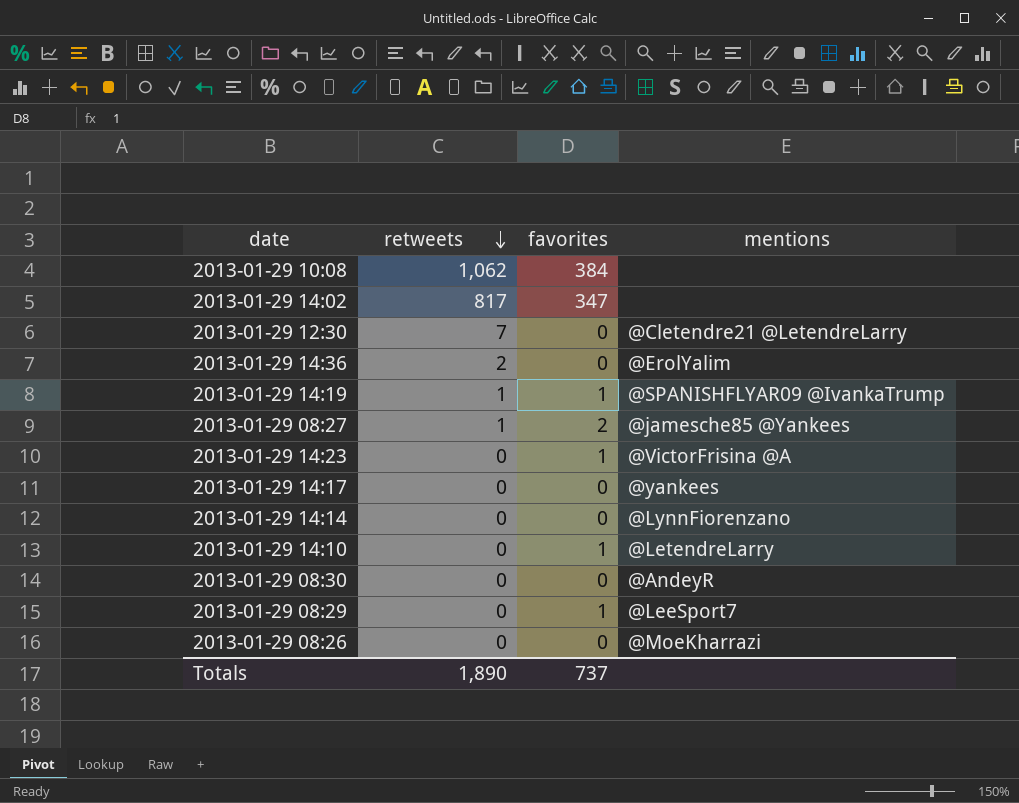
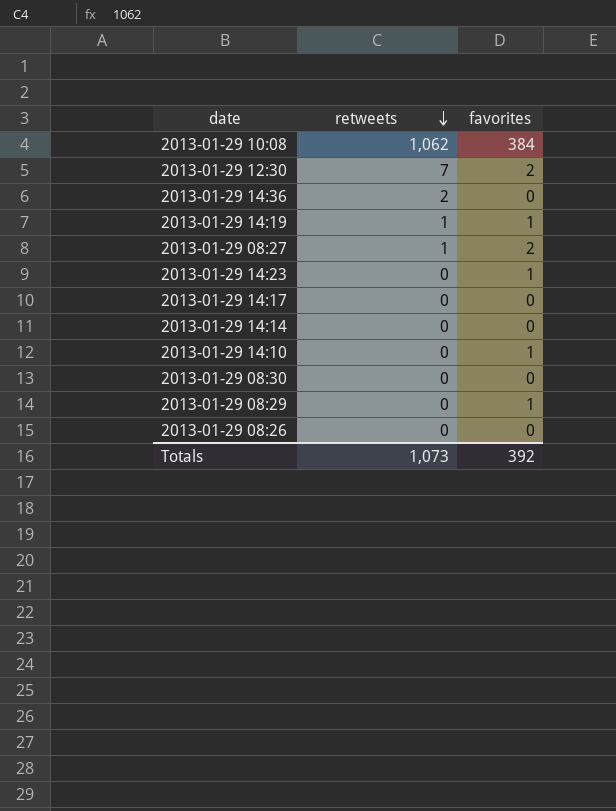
column mentions | position: 4 -> none
row 2013-01-29 14:02: 817 | 347 | none -> none
2013-01-29 12:30 | favorites: 0 -> 2
Totals | retweets: 1,890 -> 1,073
Totals | favorites: 737 -> 392

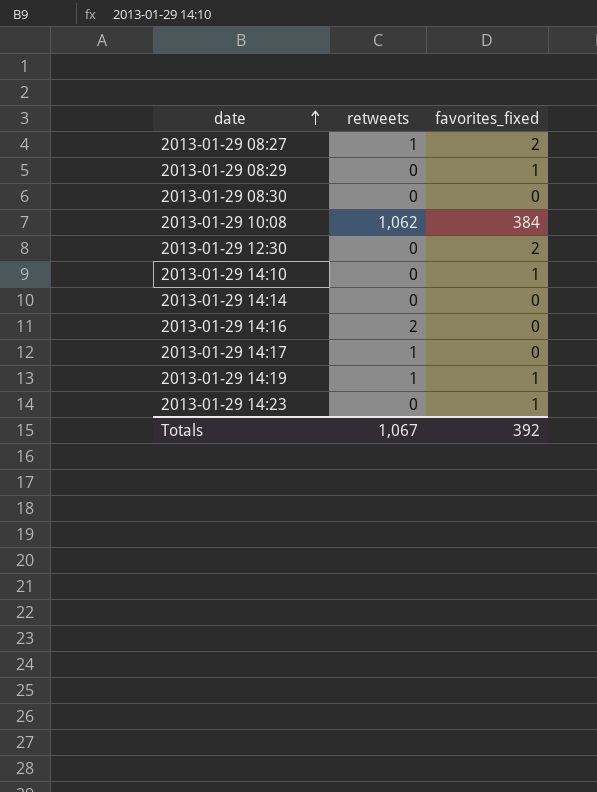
row order: retweets descending -> date ascending
column name: favorites -> favorites_fixed
row 2013-01-29 14:36: 2 | 0 -> none
row 2013-01-29 08:26: 0 | 0 -> none
2013-01-29 12:30 | retweets: 7 -> 0
row 2013-01-29 14:16: none -> 2 | 0
2013-01-29 14:17 | retweets: 0 -> 1
Totals | retweets: 1,073 -> 1,067

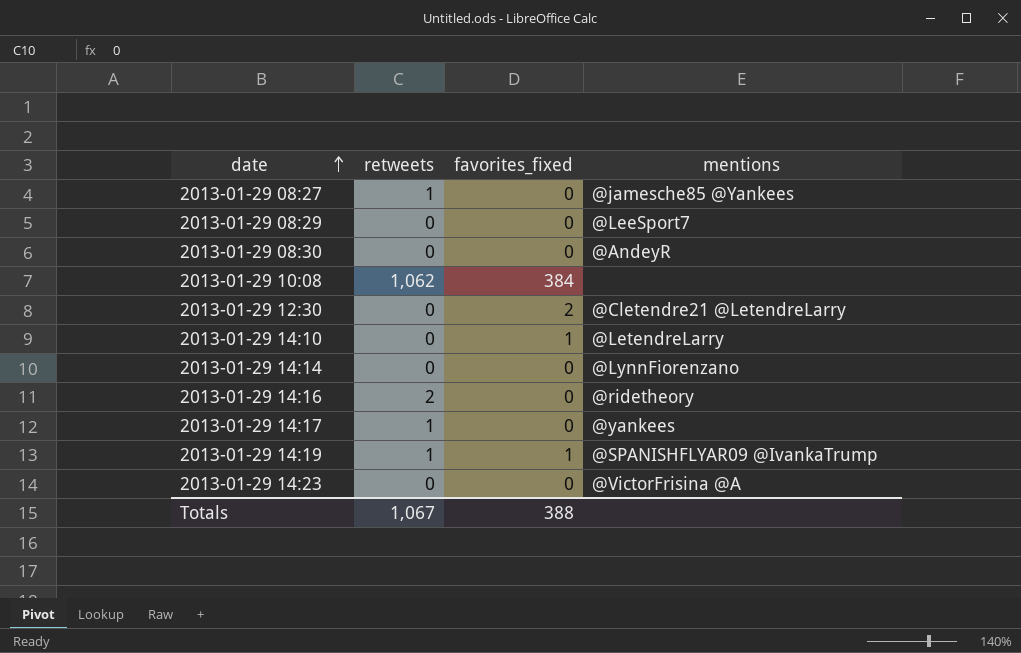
column mentions | position: none -> 4
2013-01-29 08:27 | favorites_fixed: 2 -> 0
2013-01-29 08:29 | favorites_fixed: 1 -> 0
2013-01-29 14:23 | favorites_fixed: 1 -> 0
Totals | favorites_fixed: 392 -> 388

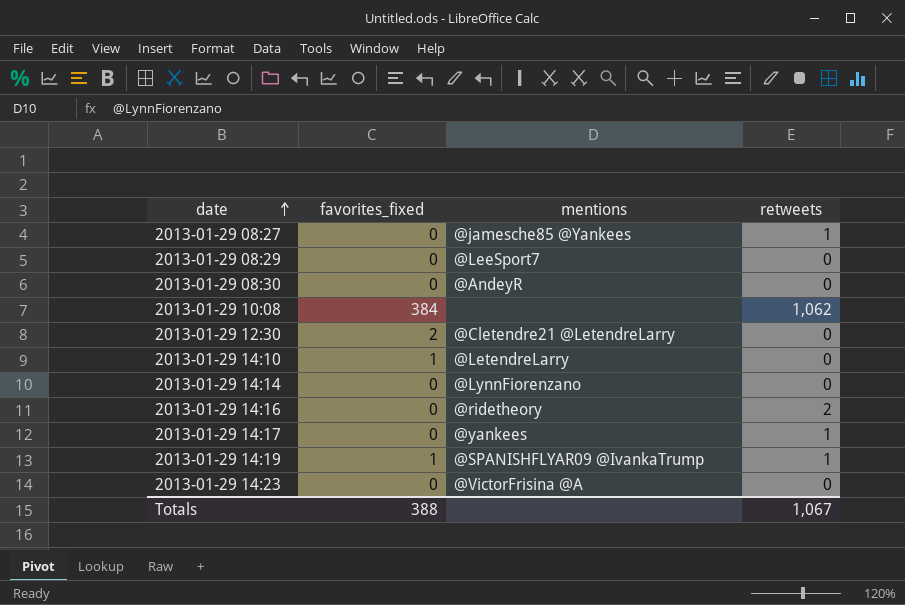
column retweets | position: 2 -> 4

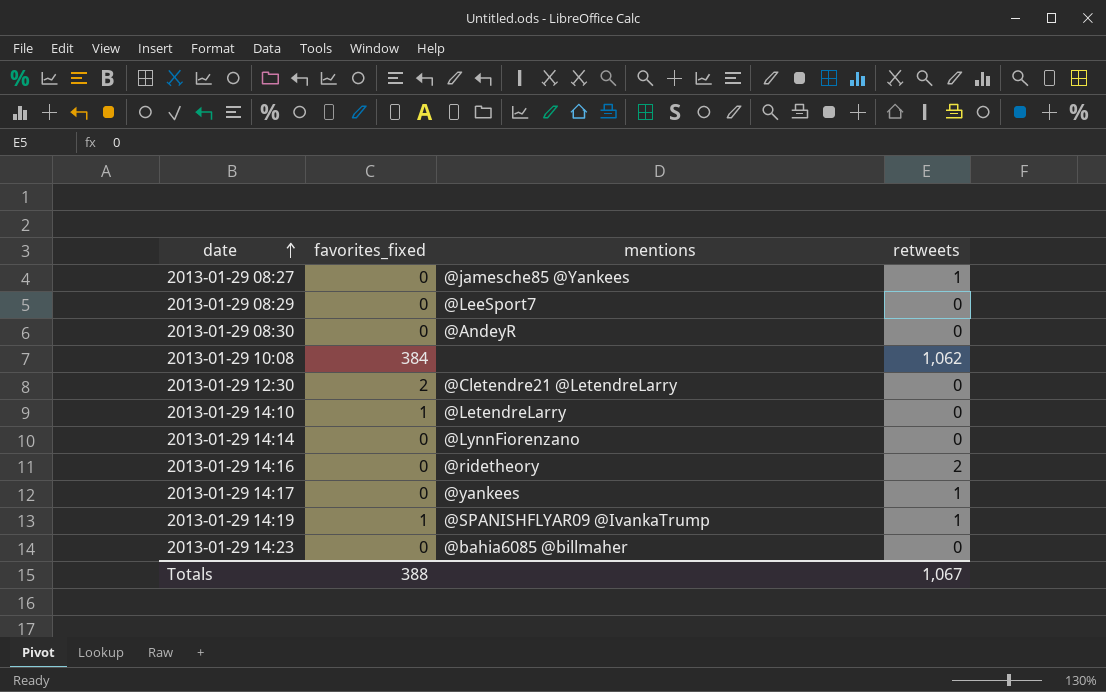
2013-01-29 14:23 | mentions: @VictorFrisina @A -> @bahia6085 @billmaher

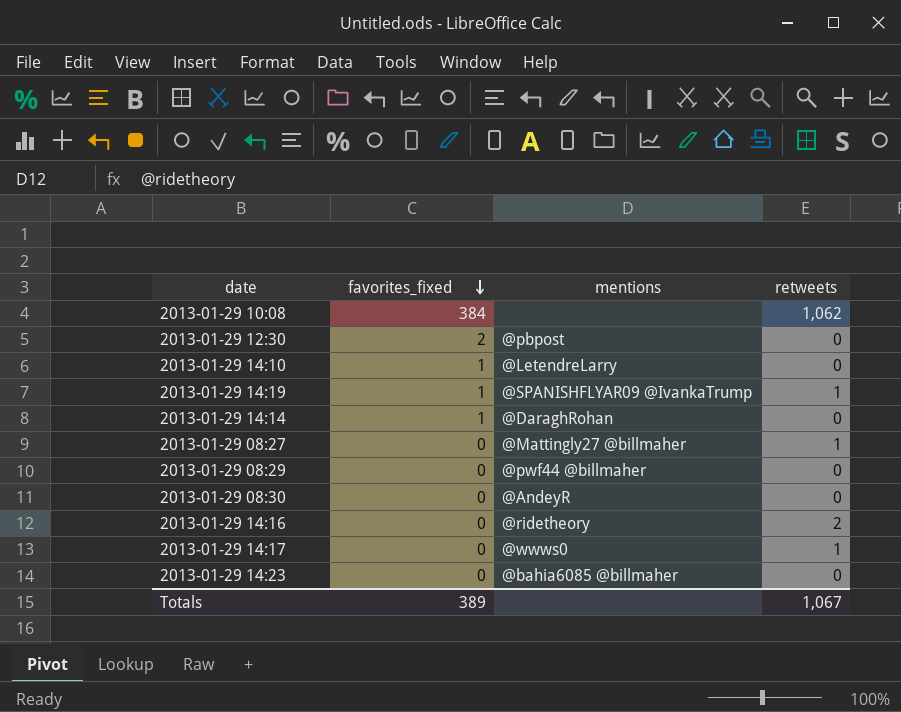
row order: date ascending -> favorites_fixed descending
2013-01-29 12:30 | mentions: @Cletendre21 @LetendreLarry -> @pbpost
2013-01-29 14:14 | favorites_fixed: 0 -> 1
2013-01-29 14:14 | mentions: @LynnFiorenzano -> @DaraghRohan
2013-01-29 08:27 | mentions: @jamesche85 @Yankees -> @Mattingly27 @billmaher
2013-01-29 08:29 | mentions: @LeeSport7 -> @pwf44 @billmaher
2013-01-29 14:17 | mentions: @yankees -> @wwws0
Totals | favorites_fixed: 388 -> 389

